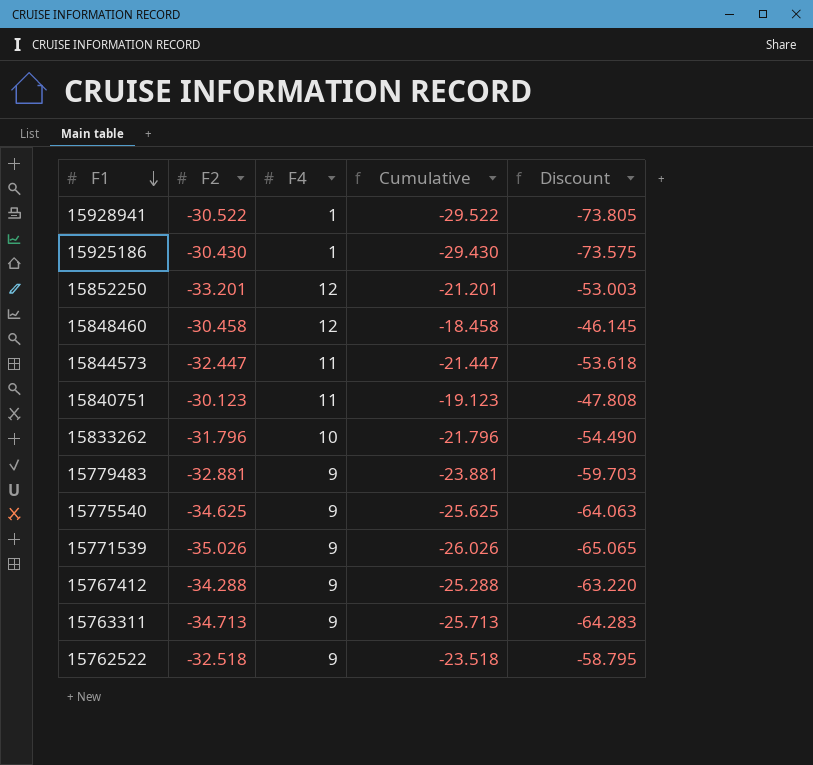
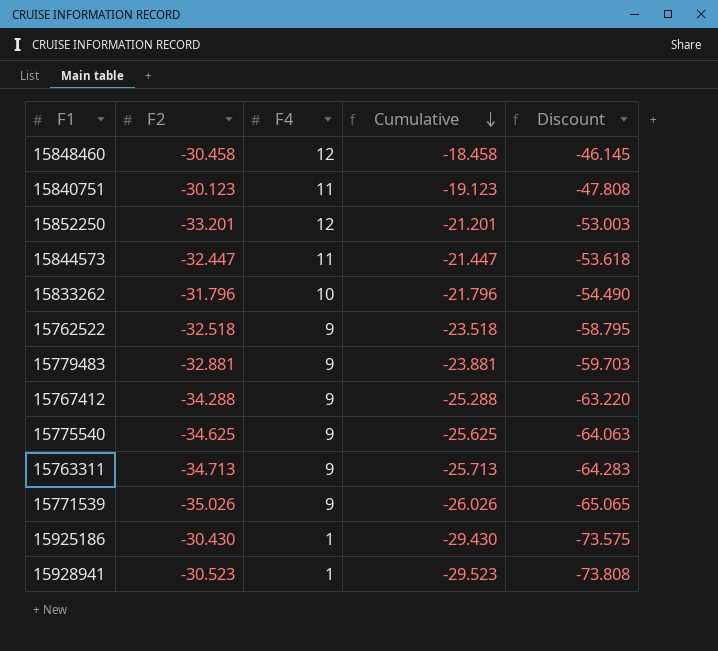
row order: F1 descending -> Cumulative descending
15928941 | F2: -30.522 -> -30.523
15928941 | Cumulative: -29.522 -> -29.523
15928941 | Discount: -73.805 -> -73.808

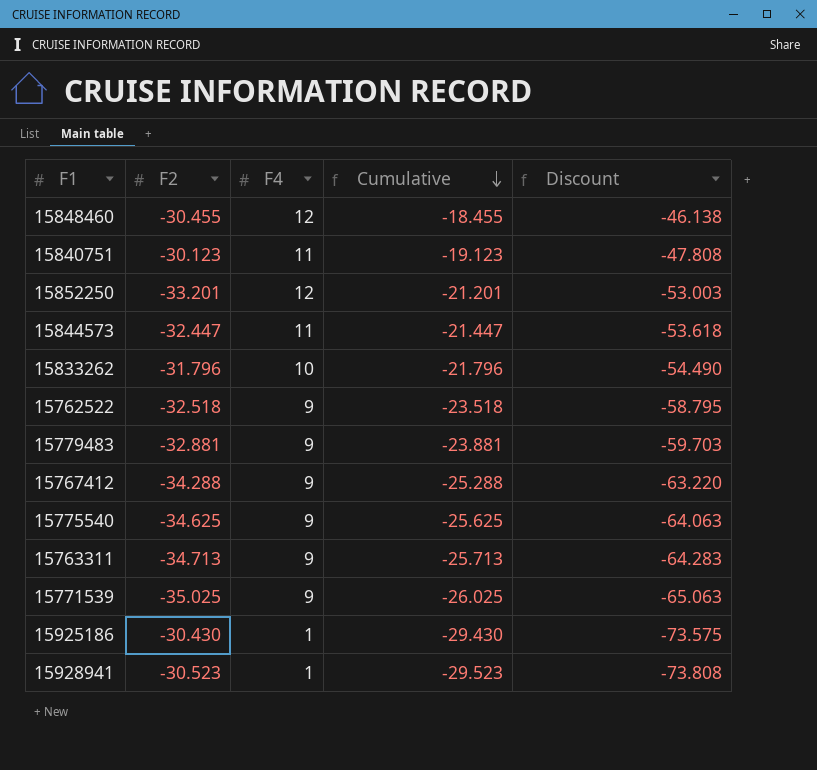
15848460 | F2: -30.458 -> -30.455
15848460 | Cumulative: -18.458 -> -18.455
15848460 | Discount: -46.145 -> -46.138
15771539 | F2: -35.026 -> -35.025
15771539 | Cumulative: -26.026 -> -26.025
15771539 | Discount: -65.065 -> -65.063

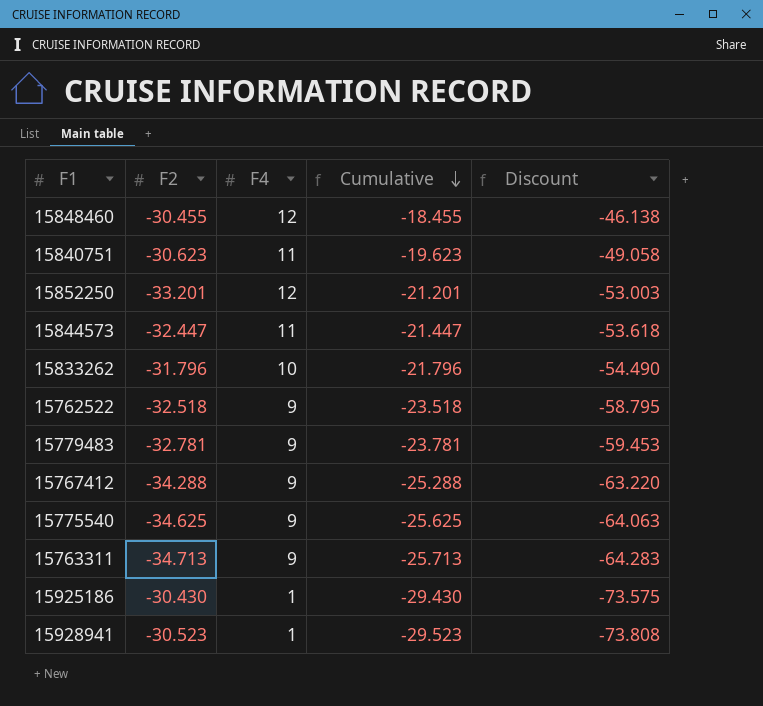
row 15771539: -35.025 | 9 | -26.025 | -65.063 -> none
15840751 | F2: -30.123 -> -30.623
15840751 | Cumulative: -19.123 -> -19.623
15840751 | Discount: -47.808 -> -49.058
15779483 | F2: -32.881 -> -32.781
15779483 | Cumulative: -23.881 -> -23.781
15779483 | Discount: -59.703 -> -59.453

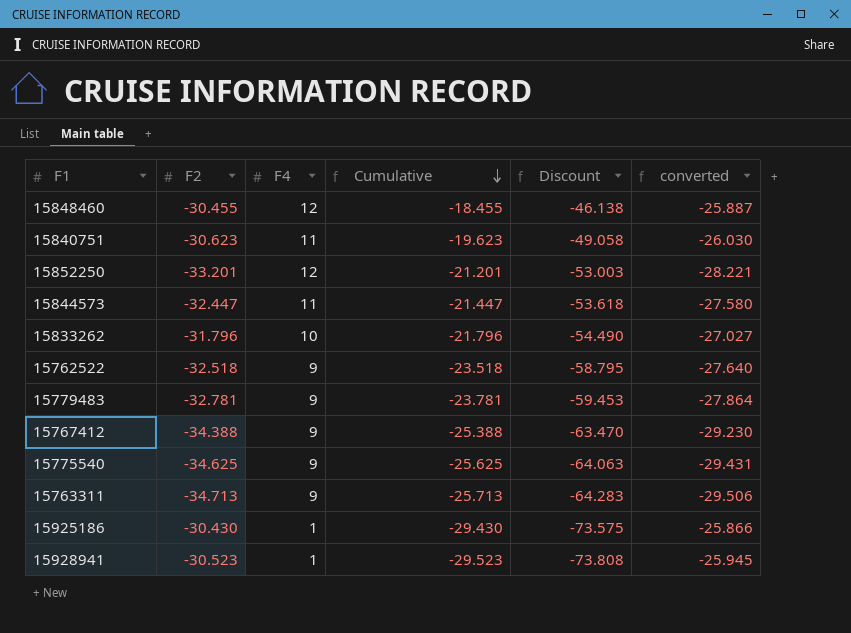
column converted | formula: none -> [F2] * 0.85
15767412 | F2: -34.288 -> -34.388
15767412 | Cumulative: -25.288 -> -25.388
15767412 | Discount: -63.220 -> -63.470

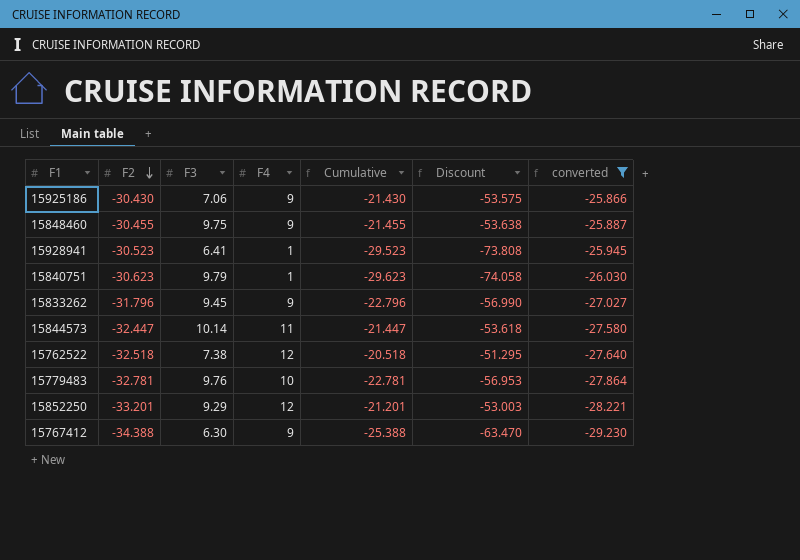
filter: none -> converted >= -29.230
row order: Cumulative descending -> F2 descending
column F3 | position: none -> 3
15925186 | F4: 1 -> 9
15925186 | Cumulative: -29.430 -> -21.430
15925186 | Discount: -73.575 -> -53.575
15848460 | F4: 12 -> 9
15848460 | Cumulative: -18.455 -> -21.455
15848460 | Discount: -46.138 -> -53.638
15840751 | F4: 11 -> 1
15840751 | Cumulative: -19.623 -> -29.623
15840751 | Discount: -49.058 -> -74.058
15833262 | F4: 10 -> 9
15833262 | Cumulative: -21.796 -> -22.796
15833262 | Discount: -54.490 -> -56.990
15762522 | F4: 9 -> 12
15762522 | Cumulative: -23.518 -> -20.518
15762522 | Discount: -58.795 -> -51.295
15779483 | F4: 9 -> 10
15779483 | Cumulative: -23.781 -> -22.781
15779483 | Discount: -59.453 -> -56.953

